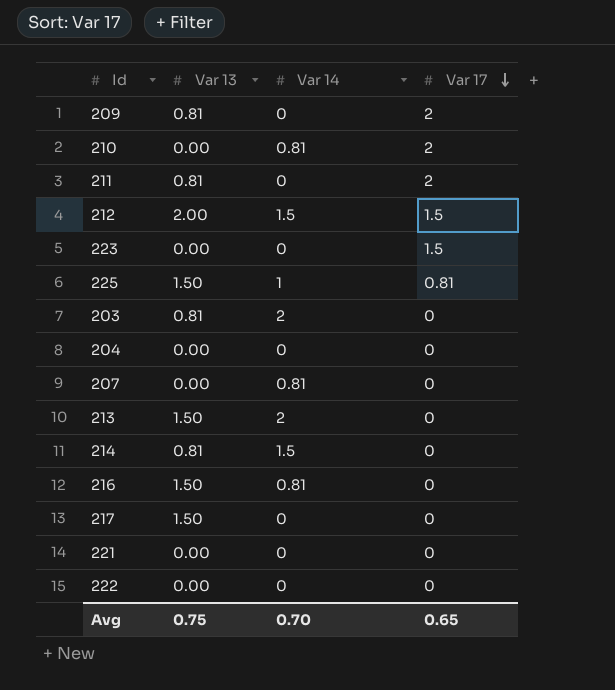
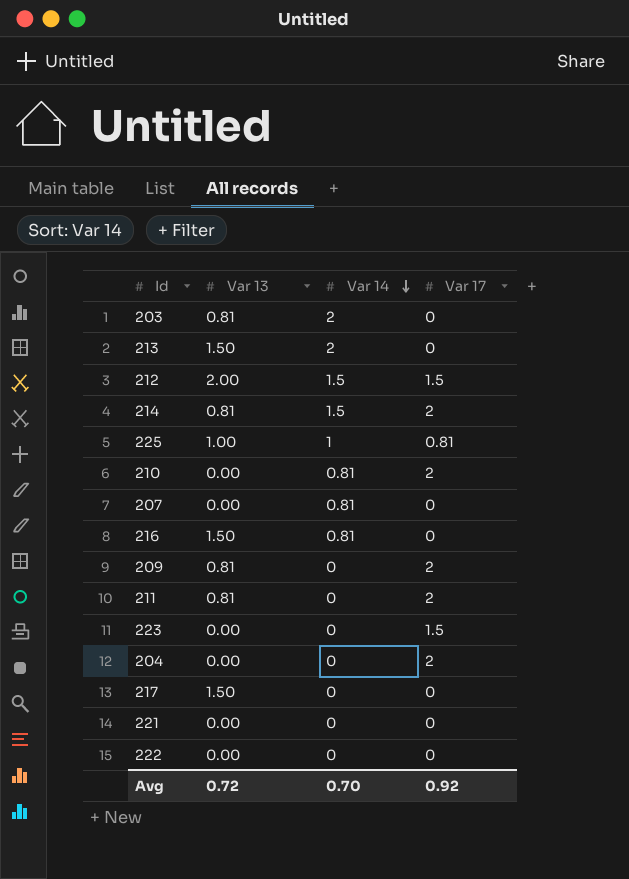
row order: Var 17 descending -> Var 14 descending
214 | Var 17: 0 -> 2
225 | Var 13: 1.50 -> 1.00
204 | Var 17: 0 -> 2
Avg | Var 13: 0.75 -> 0.72
Avg | Var 17: 0.65 -> 0.92

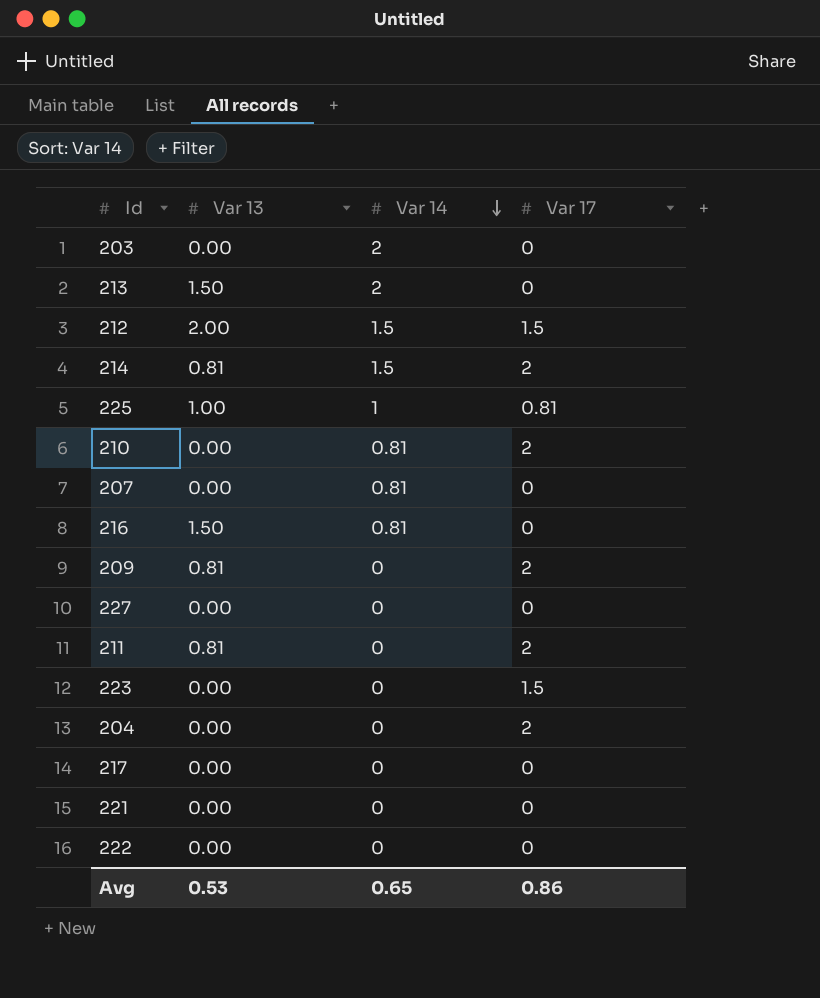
203 | Var 13: 0.81 -> 0.00
row 227: none -> 0.00 | 0 | 0
217 | Var 13: 1.50 -> 0.00
Avg | Var 13: 0.72 -> 0.53
Avg | Var 14: 0.70 -> 0.65
Avg | Var 17: 0.92 -> 0.86

